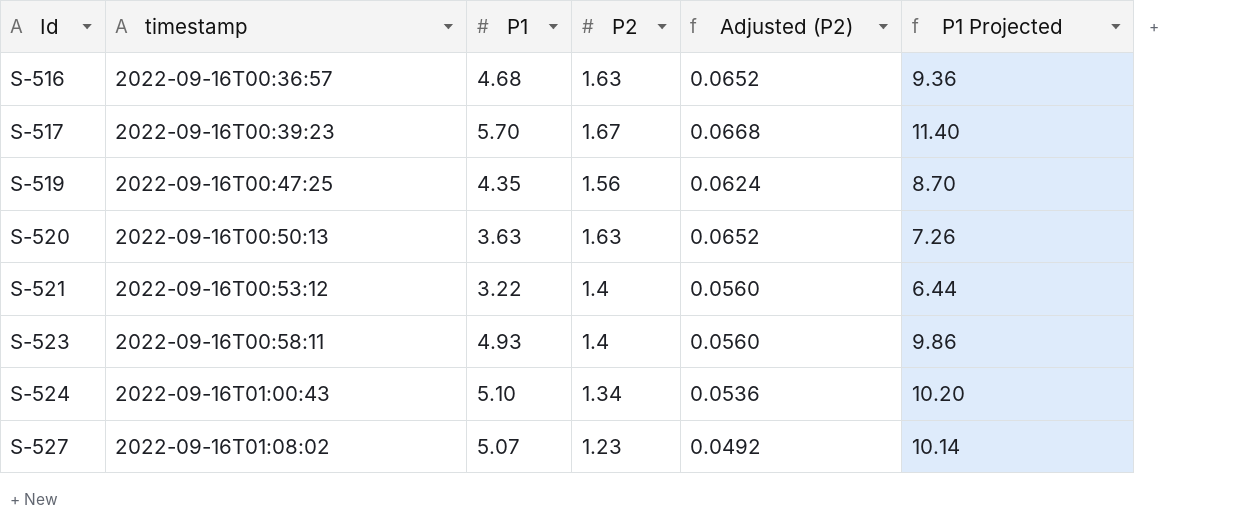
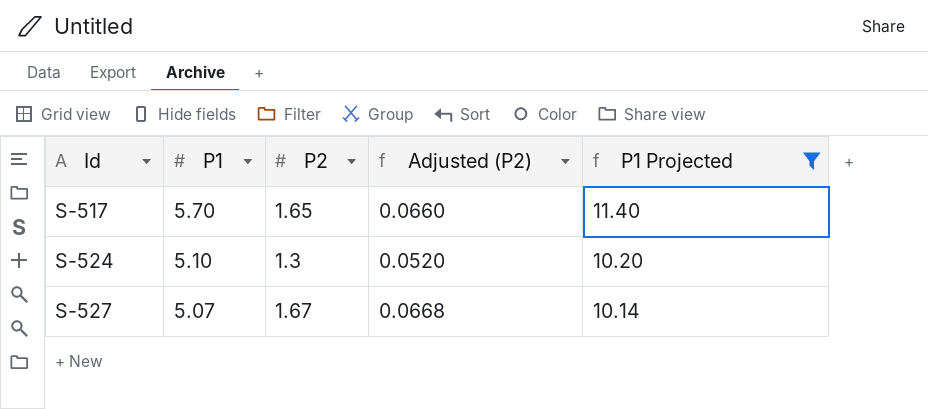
filter: none -> P1 Projected >= 10.14
column timestamp | position: 2 -> none
S-517 | P2: 1.67 -> 1.65
S-517 | Adjusted (P2): 0.0668 -> 0.0660
S-524 | P2: 1.34 -> 1.3
S-524 | Adjusted (P2): 0.0536 -> 0.0520
S-527 | P2: 1.23 -> 1.67
S-527 | Adjusted (P2): 0.0492 -> 0.0668

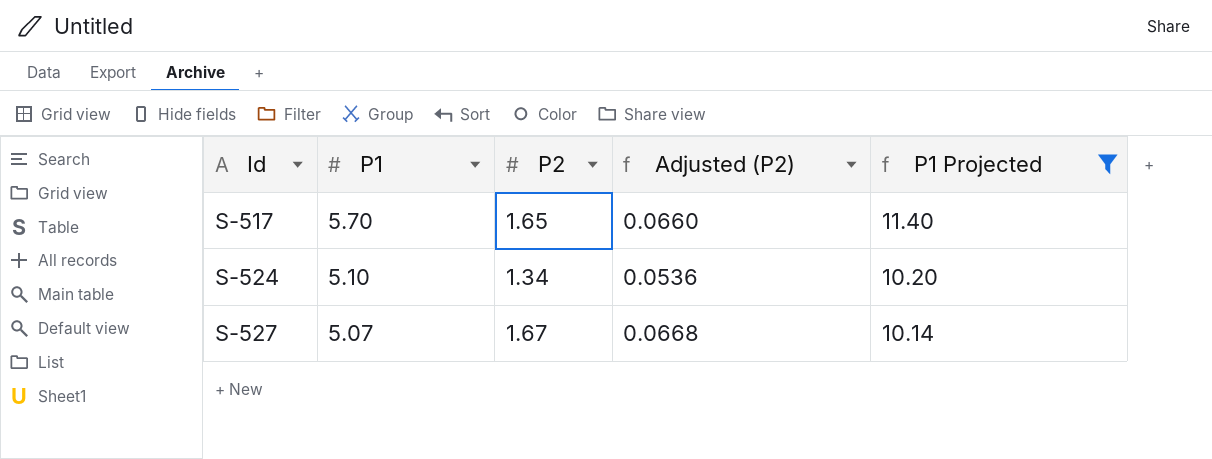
S-524 | P2: 1.3 -> 1.34
S-524 | Adjusted (P2): 0.0520 -> 0.0536

